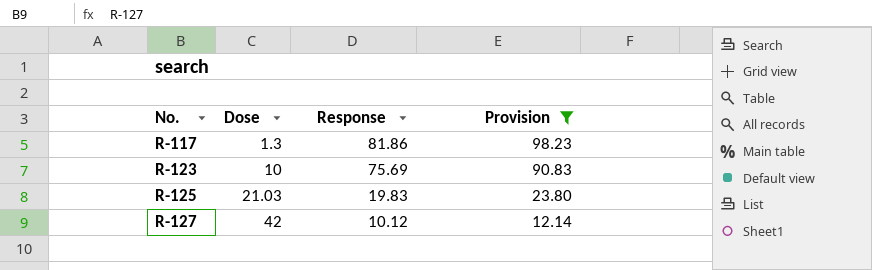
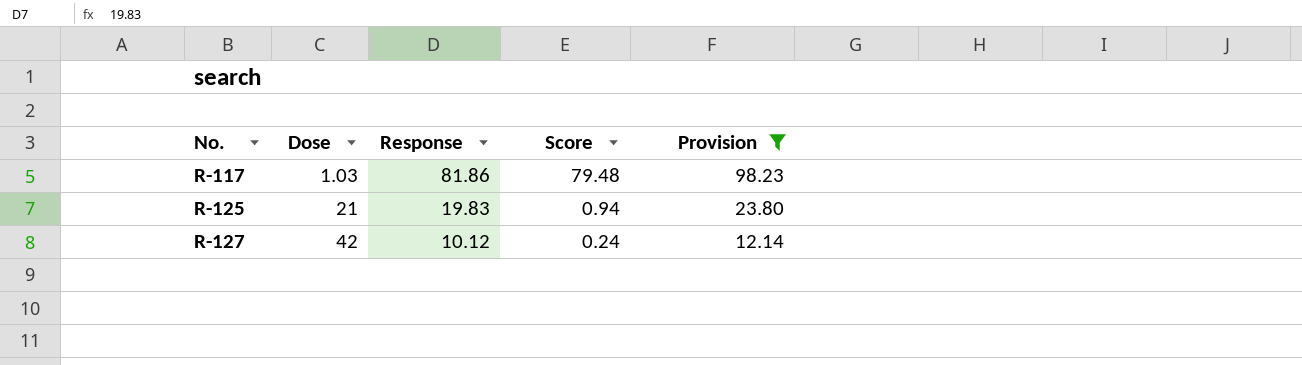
column Score | formula: none -> [Response] / [Dose]
row R-123: 10 | 75.69 | 90.83 -> none
R-117 | Dose: 1.3 -> 1.03
R-125 | Dose: 21.03 -> 21

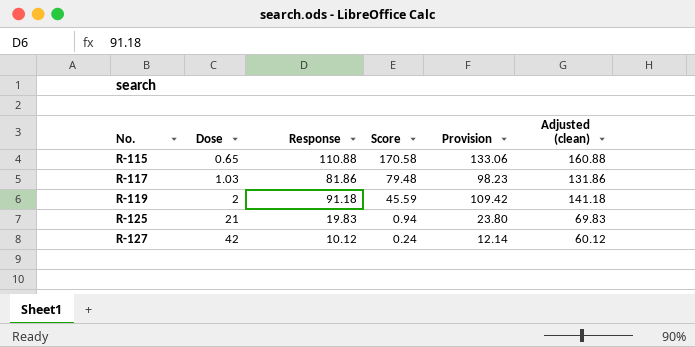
filter: Provision <= 98.23 -> none
column Adjusted (clean) | formula: none -> [Response] + 50

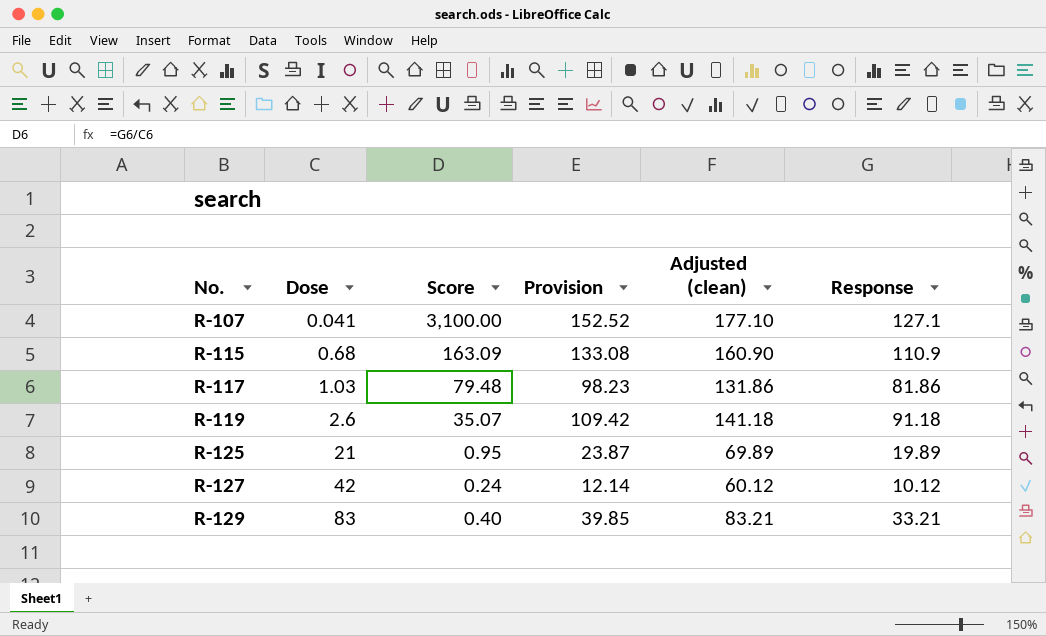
column Response | position: 3 -> 6
row R-107: none -> 0.041 | 3,100.00 | 152.52 | 177.10 | 127.1
R-115 | Dose: 0.65 -> 0.68
R-115 | Score: 170.58 -> 163.09
R-115 | Provision: 133.06 -> 133.08
R-115 | Adjusted (clean): 160.88 -> 160.90
R-115 | Response: 110.88 -> 110.9
R-119 | Dose: 2 -> 2.6
R-119 | Score: 45.59 -> 35.07
R-125 | Score: 0.94 -> 0.95
R-125 | Provision: 23.80 -> 23.87
R-125 | Adjusted (clean): 69.83 -> 69.89
R-125 | Response: 19.83 -> 19.89
row R-129: none -> 83 | 0.40 | 39.85 | 83.21 | 33.21

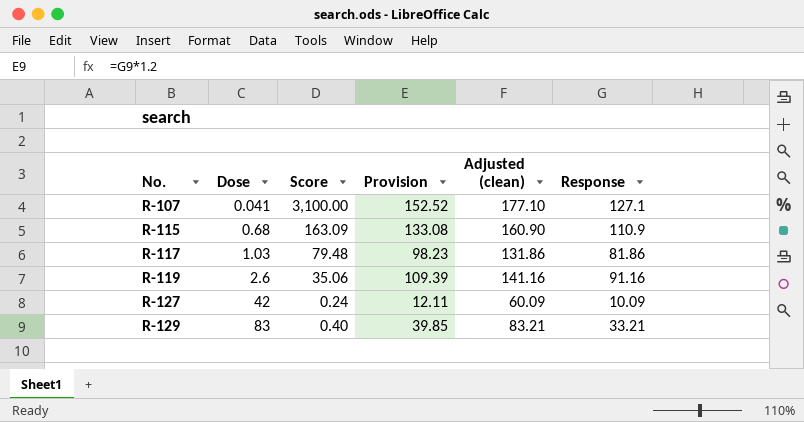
row R-125: 21 | 0.95 | 23.87 | 69.89 | 19.89 -> none
R-119 | Score: 35.07 -> 35.06
R-119 | Provision: 109.42 -> 109.39
R-119 | Adjusted (clean): 141.18 -> 141.16
R-119 | Response: 91.18 -> 91.16
R-127 | Provision: 12.14 -> 12.11
R-127 | Adjusted (clean): 60.12 -> 60.09
R-127 | Response: 10.12 -> 10.09

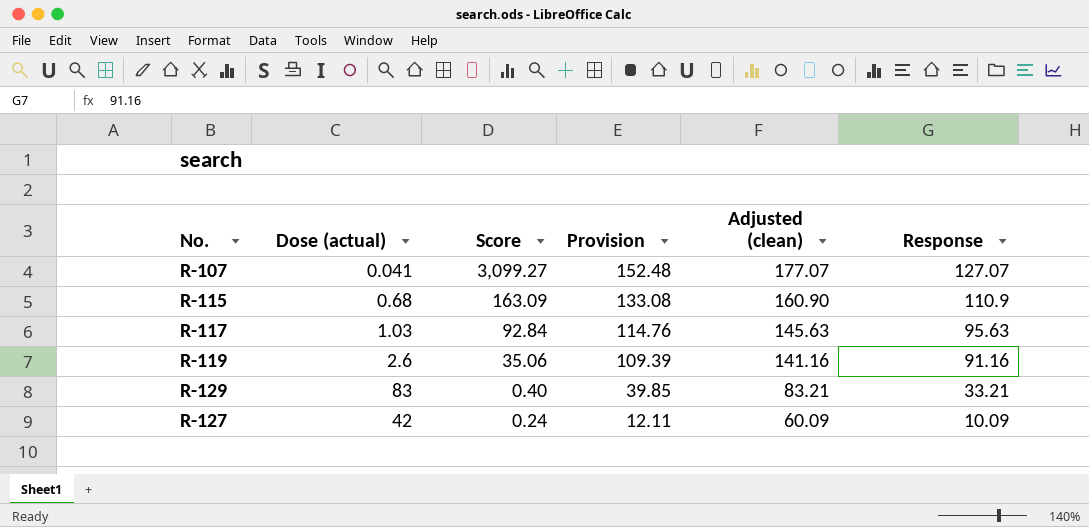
row order: No. ascending -> Score descending
column name: Dose -> Dose (actual)
R-107 | Score: 3,100.00 -> 3,099.27
R-107 | Provision: 152.52 -> 152.48
R-107 | Adjusted (clean): 177.10 -> 177.07
R-107 | Response: 127.1 -> 127.07
R-117 | Score: 79.48 -> 92.84
R-117 | Provision: 98.23 -> 114.76
R-117 | Adjusted (clean): 131.86 -> 145.63
R-117 | Response: 81.86 -> 95.63

